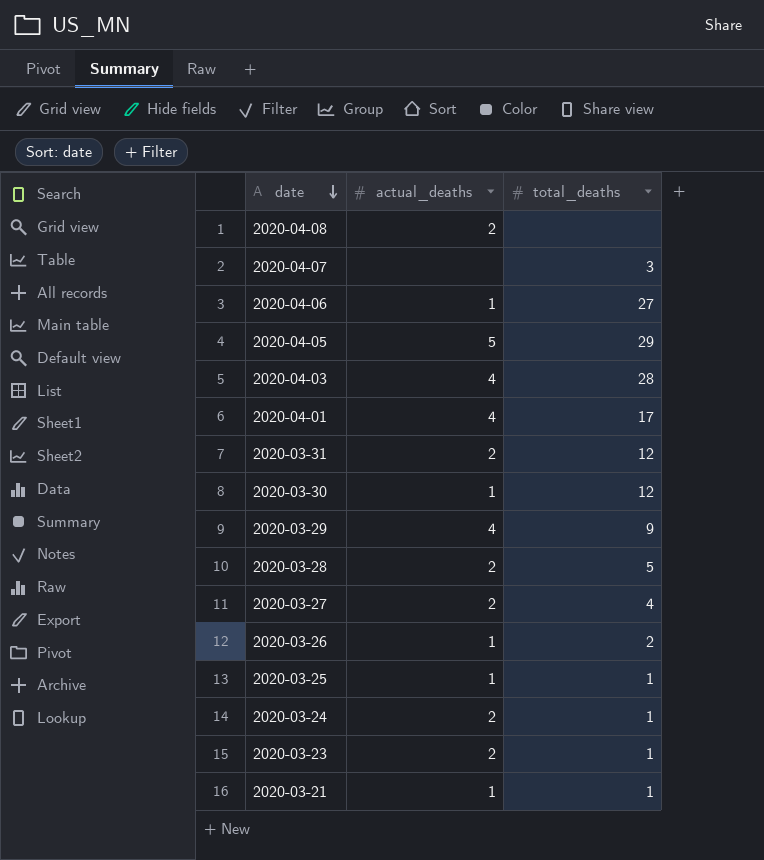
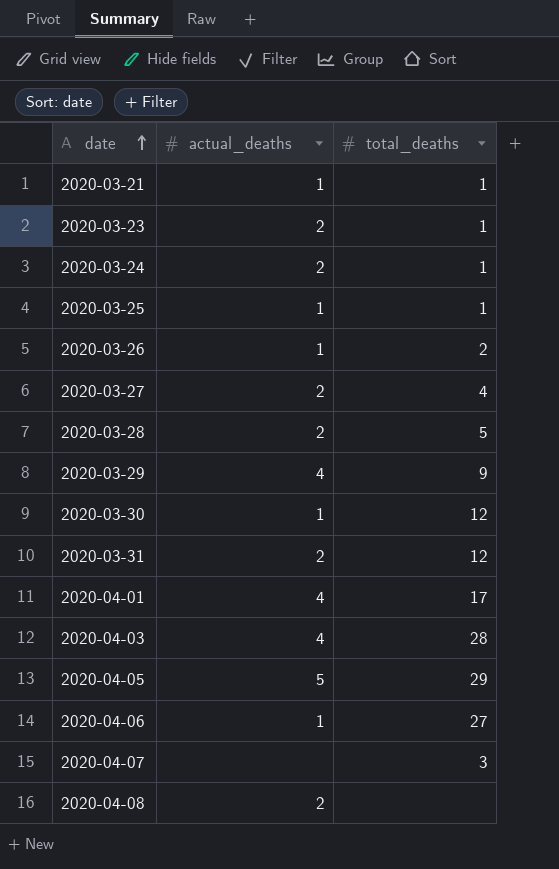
row order: date descending -> date ascending

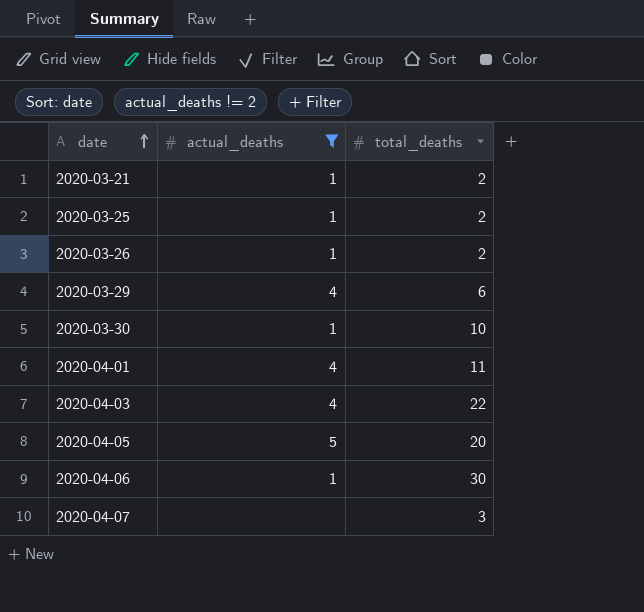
filter: none -> actual_deaths != 2
2020-03-21 | total_deaths: 1 -> 2
2020-03-25 | total_deaths: 1 -> 2
2020-03-29 | total_deaths: 9 -> 6
2020-03-30 | total_deaths: 12 -> 10
2020-04-01 | total_deaths: 17 -> 11
2020-04-03 | total_deaths: 28 -> 22
2020-04-05 | total_deaths: 29 -> 20
2020-04-06 | total_deaths: 27 -> 30

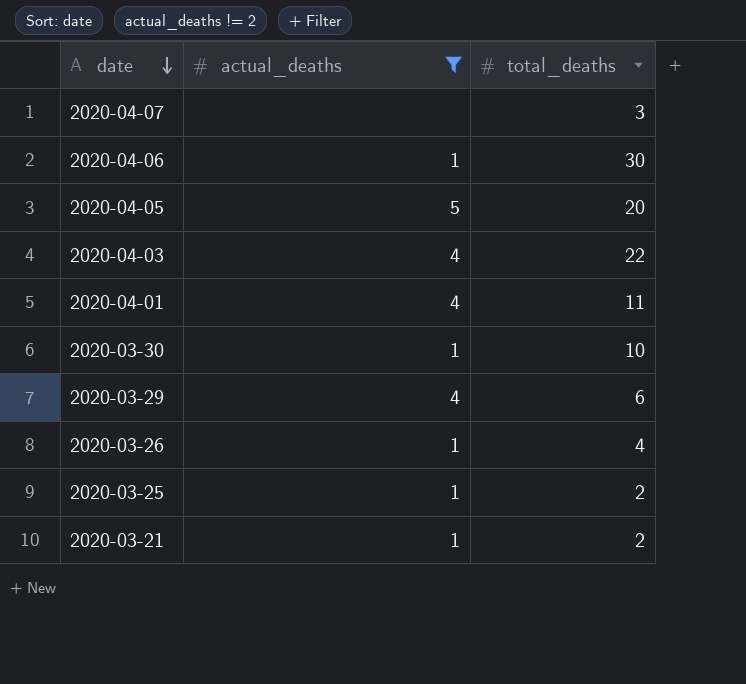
row order: date ascending -> date descending
2020-03-26 | total_deaths: 2 -> 4

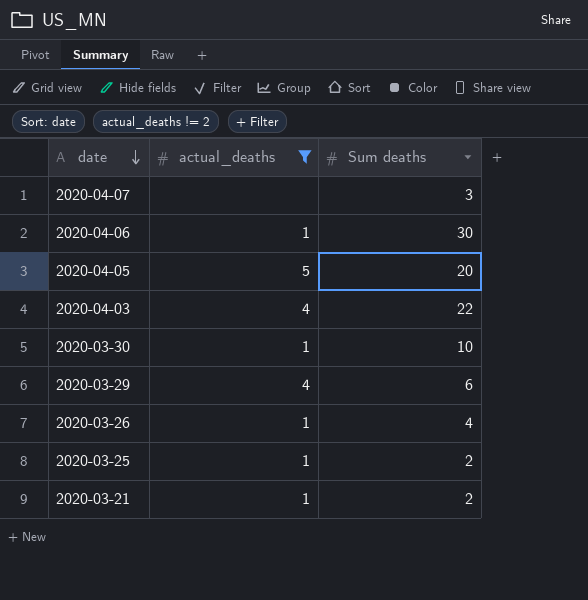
column name: total_deaths -> Sum deaths
row 2020-04-01: 4 | 11 -> none

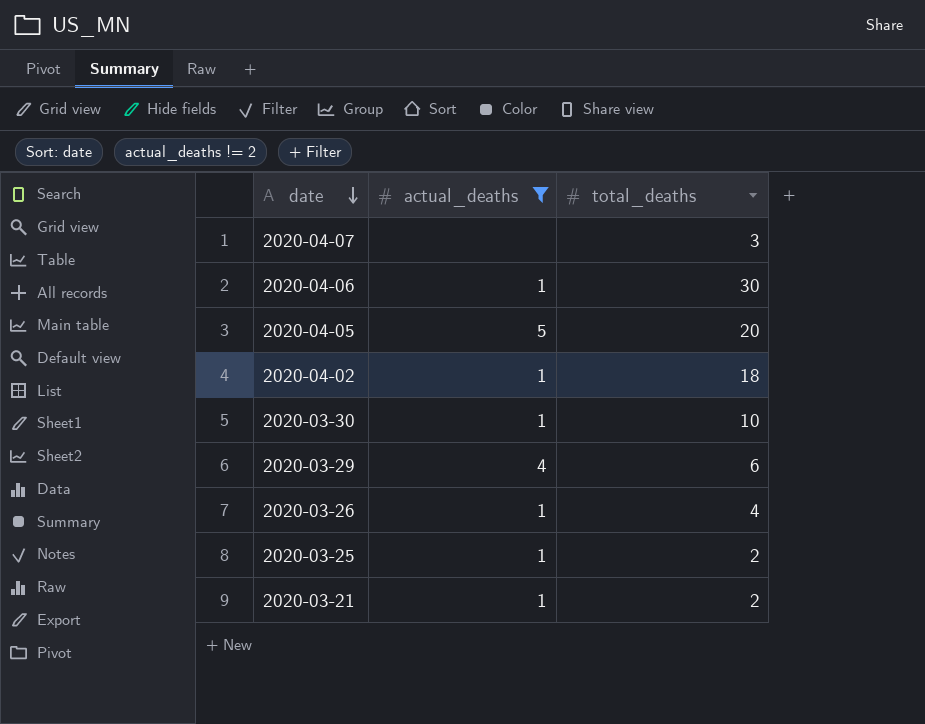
column name: Sum deaths -> total_deaths
row 2020-04-03: 4 | 22 -> none
row 2020-04-02: none -> 1 | 18

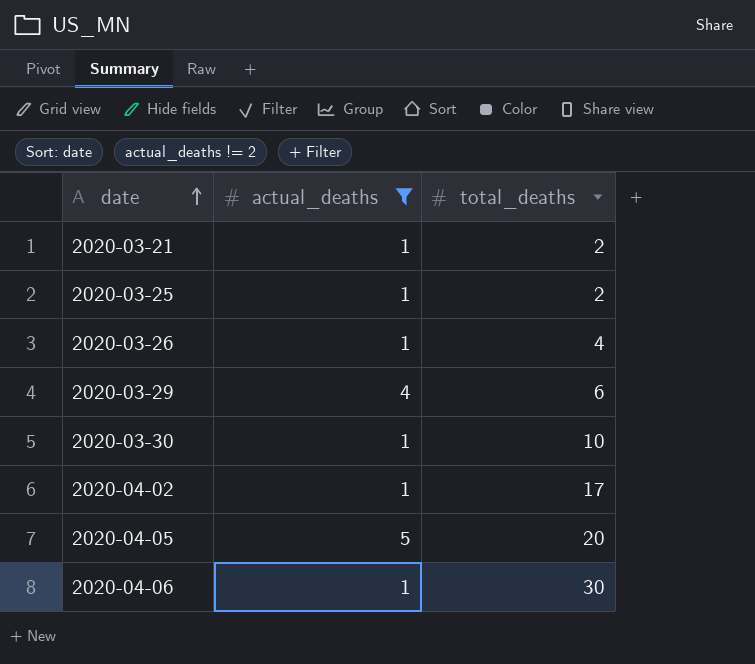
row order: date descending -> date ascending
row 2020-04-07: none | 3 -> none
2020-04-02 | total_deaths: 18 -> 17

